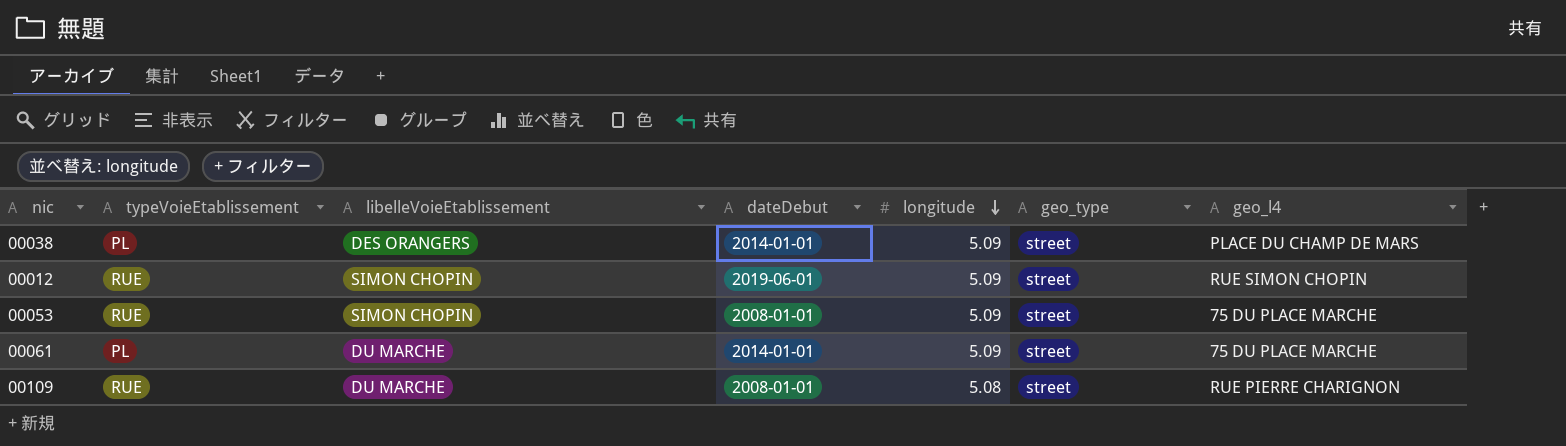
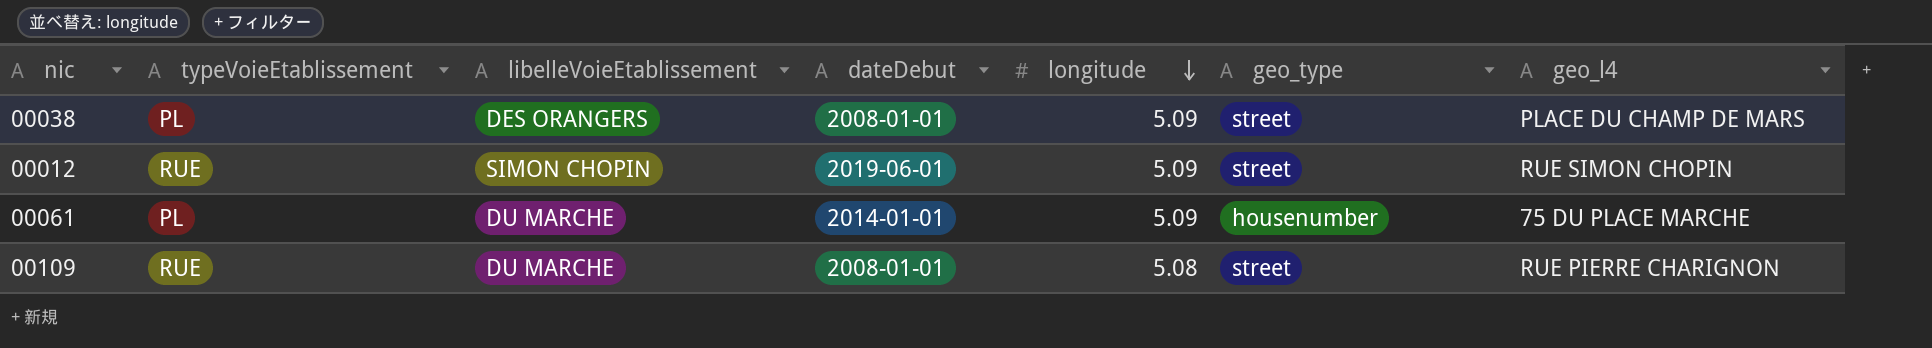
row 00053: RUE | SIMON CHOPIN | 2008-01-01 | 5.09 | street | 75 DU PLACE MARCHE -> none
00038 | dateDebut: 2014-01-01 -> 2008-01-01
00061 | geo_type: street -> housenumber

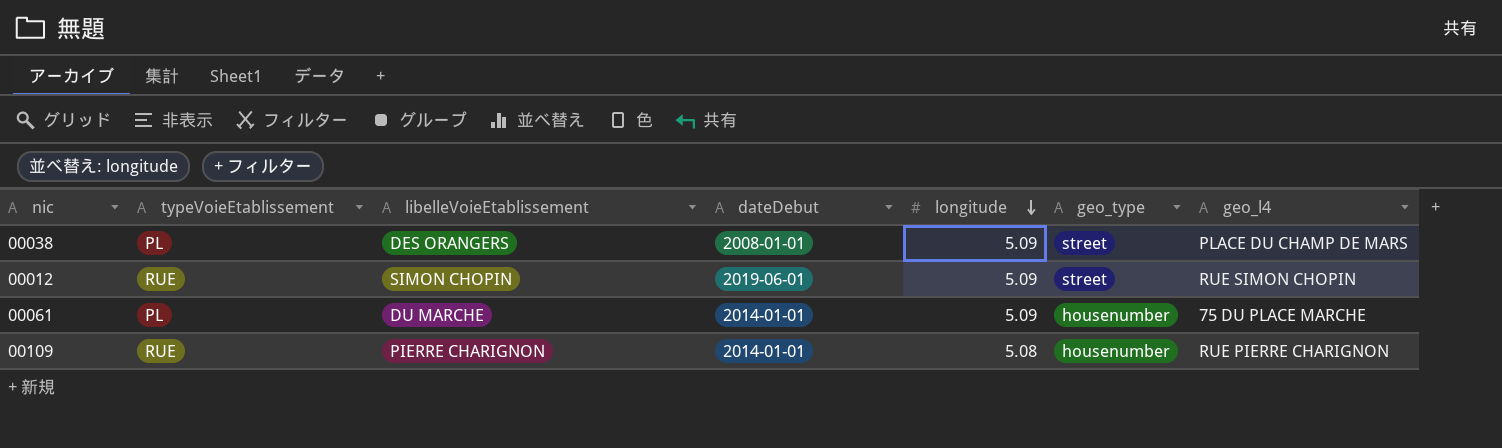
00109 | libelleVoieEtablissement: DU MARCHE -> PIERRE CHARIGNON
00109 | dateDebut: 2008-01-01 -> 2014-01-01
00109 | geo_type: street -> housenumber

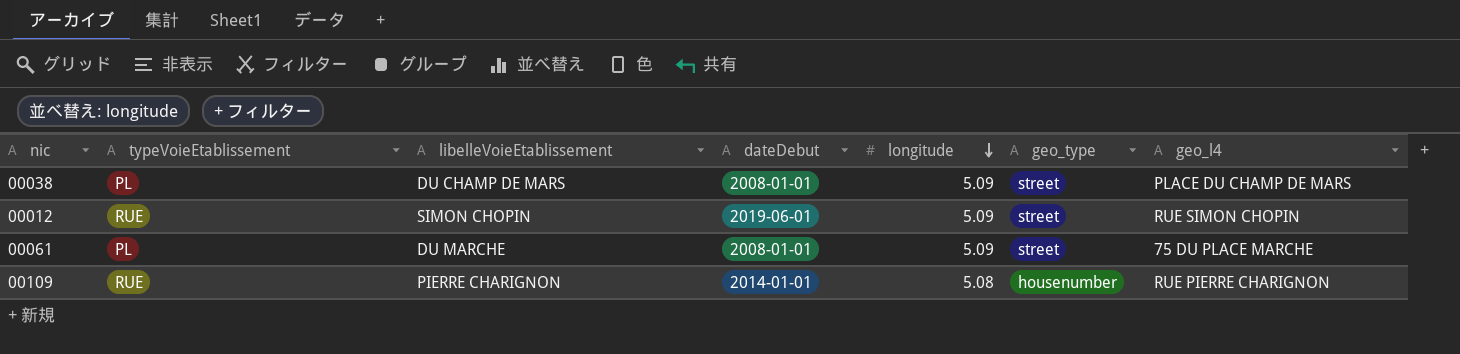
00038 | libelleVoieEtablissement: DES ORANGERS -> DU CHAMP DE MARS
00061 | dateDebut: 2014-01-01 -> 2008-01-01
00061 | geo_type: housenumber -> street

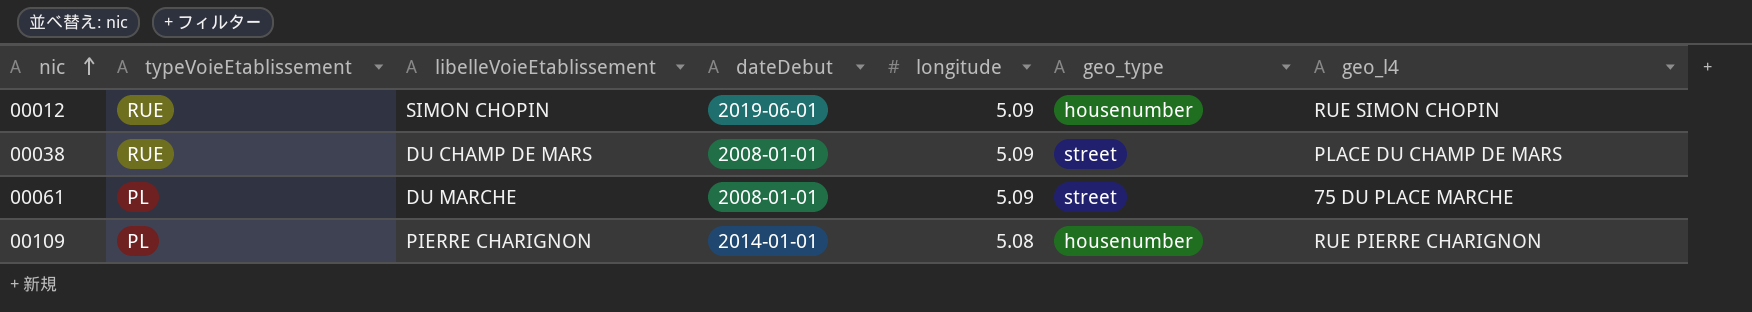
row order: longitude descending -> nic ascending
00012 | geo_type: street -> housenumber
00038 | typeVoieEtablissement: PL -> RUE
00109 | typeVoieEtablissement: RUE -> PL

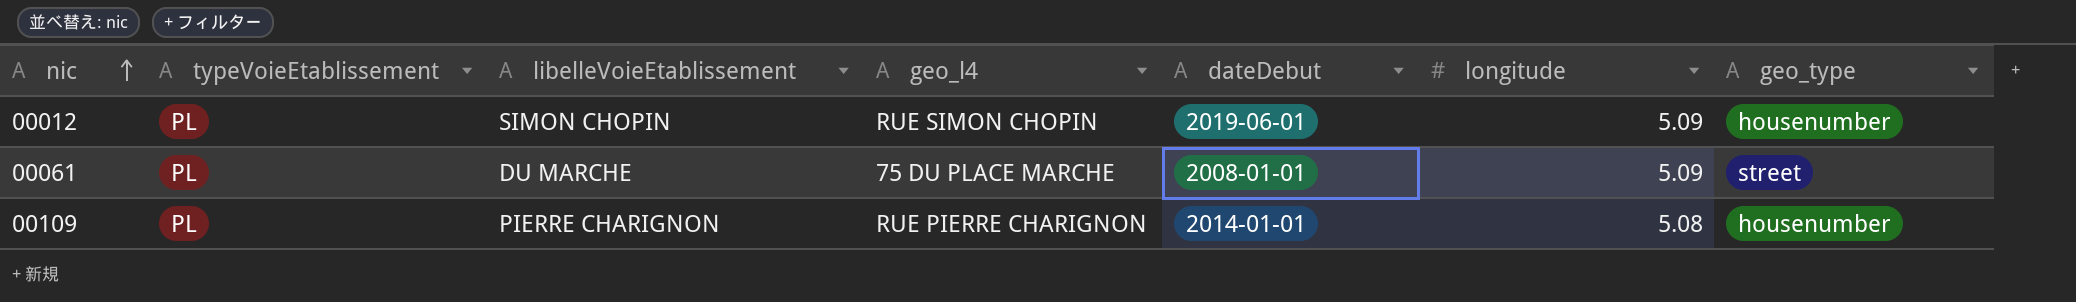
column geo_l4 | position: 7 -> 4
row 00038: RUE | DU CHAMP DE MARS | 2008-01-01 | 5.09 | street | PLACE DU CHAMP DE MARS -> none
00012 | typeVoieEtablissement: RUE -> PL

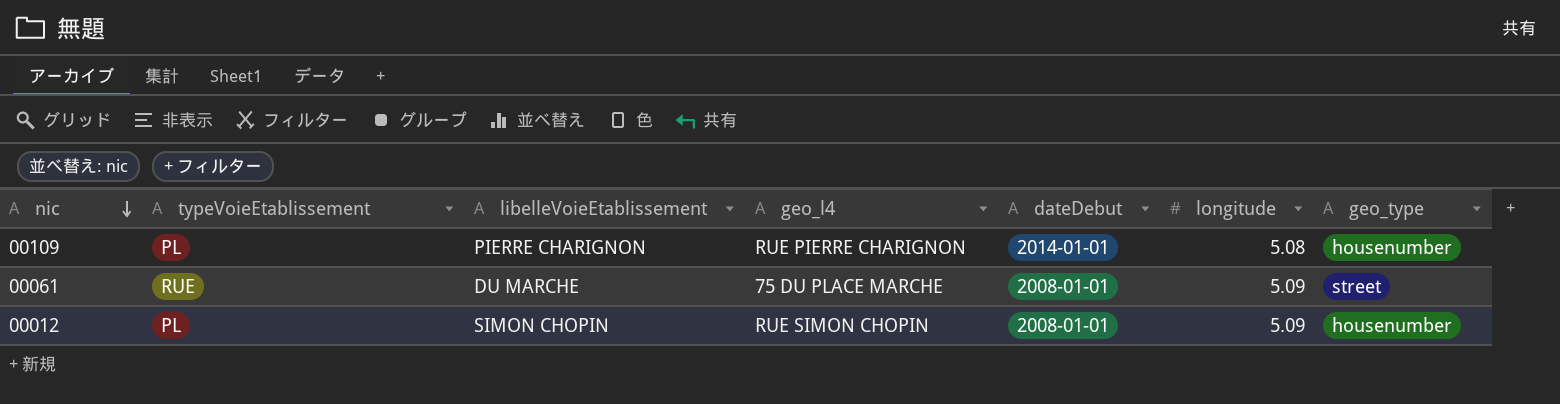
row order: nic ascending -> nic descending
00061 | typeVoieEtablissement: PL -> RUE
00012 | dateDebut: 2019-06-01 -> 2008-01-01

